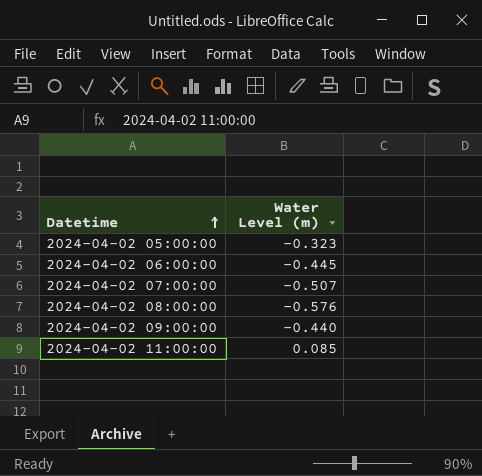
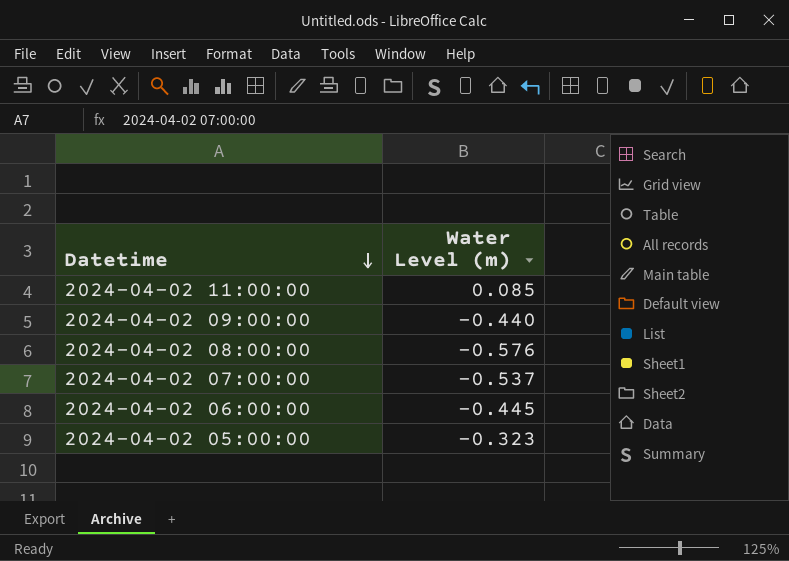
row order: Datetime ascending -> Datetime descending
2024-04-02 07:00:00 | Water Level (m): -0.507 -> -0.537

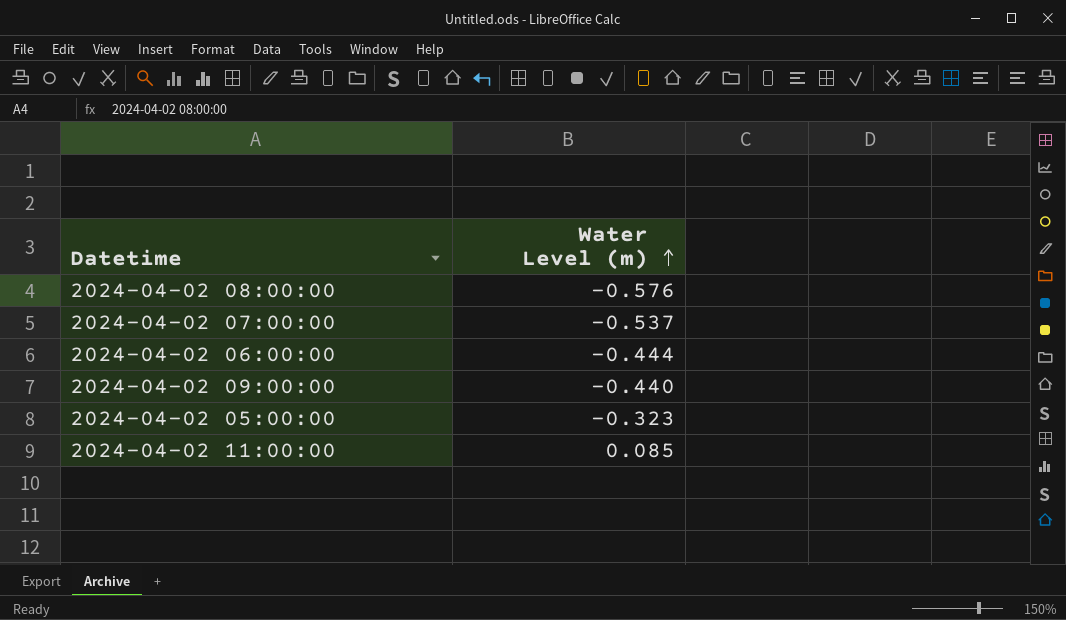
row order: Datetime descending -> Water Level (m) ascending
2024-04-02 06:00:00 | Water Level (m): -0.445 -> -0.444

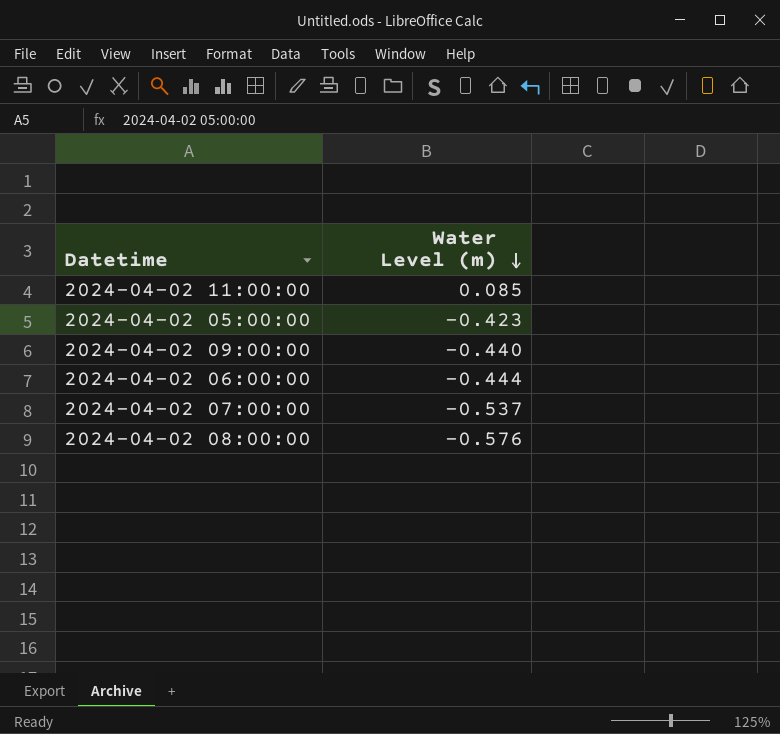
row order: Water Level (m) ascending -> Water Level (m) descending
2024-04-02 05:00:00 | Water Level (m): -0.323 -> -0.423

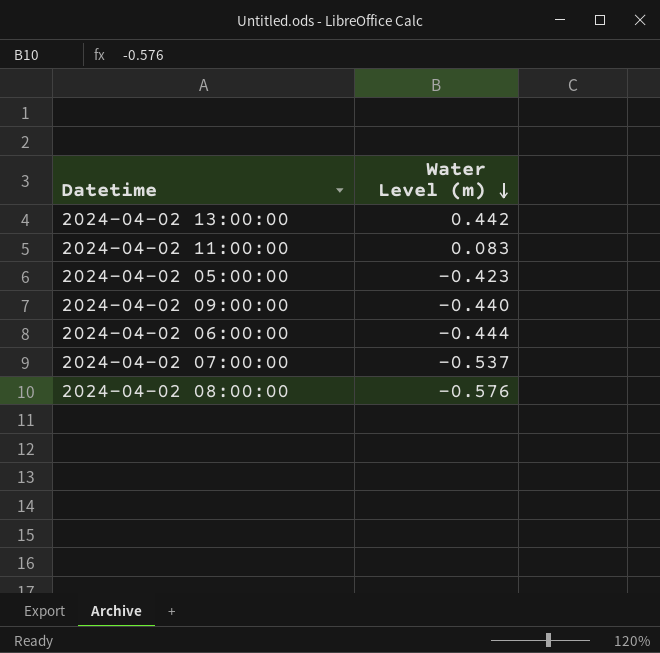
row 2024-04-02 13:00:00: none -> 0.442
2024-04-02 11:00:00 | Water Level (m): 0.085 -> 0.083

